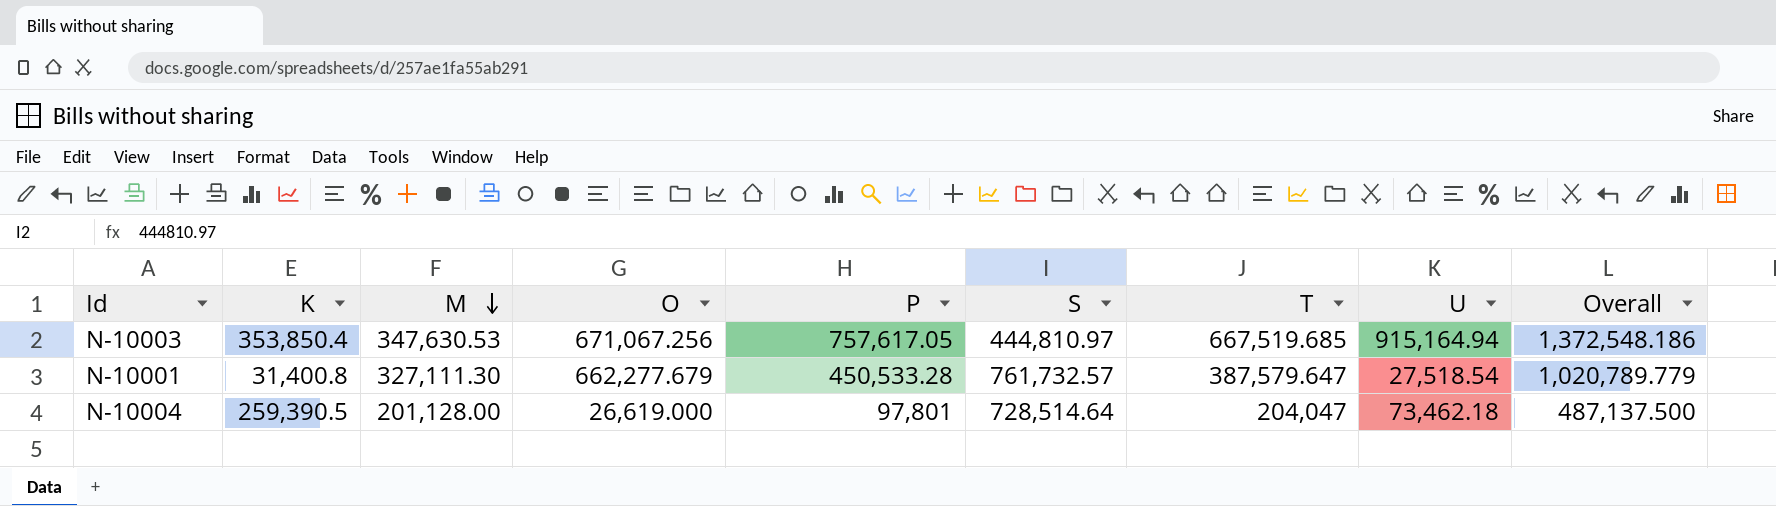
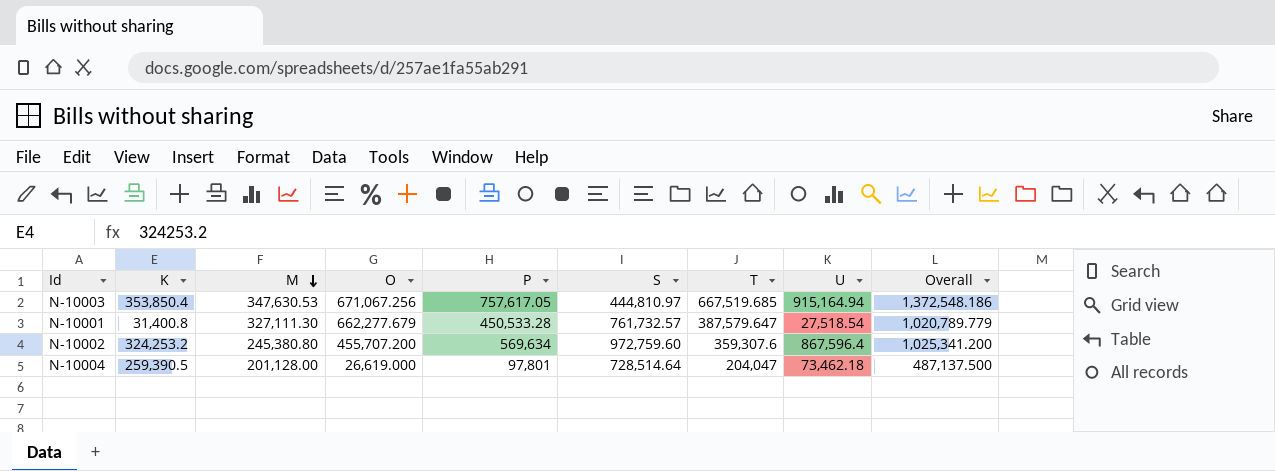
row N-10002: none -> 324,253.2 | 245,380.80 | 455,707.200 | 569,634 | 972,759.60 | 359,307.6 | 867,596.4 | 1,025,341.200

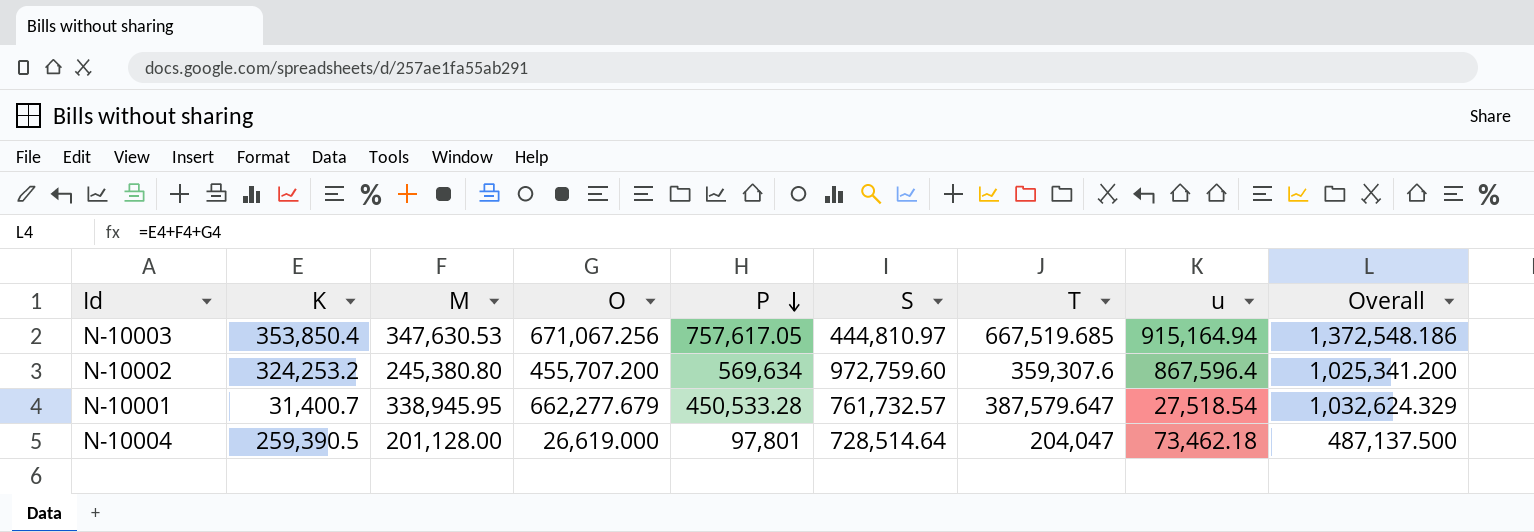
row order: M descending -> P descending
column name: U -> u
N-10001 | K: 31,400.8 -> 31,400.7
N-10001 | M: 327,111.30 -> 338,945.95
N-10001 | Overall: 1,020,789.779 -> 1,032,624.329

